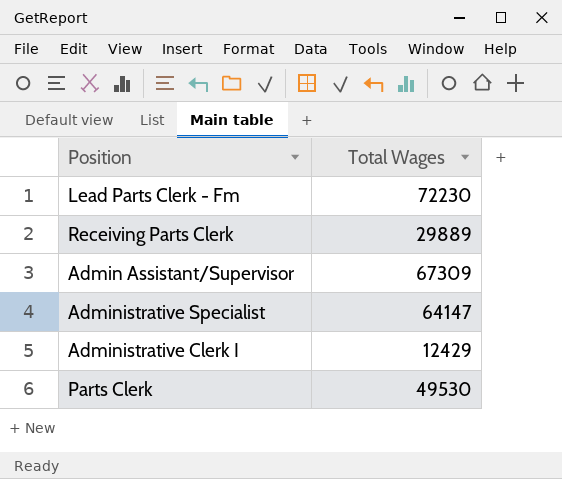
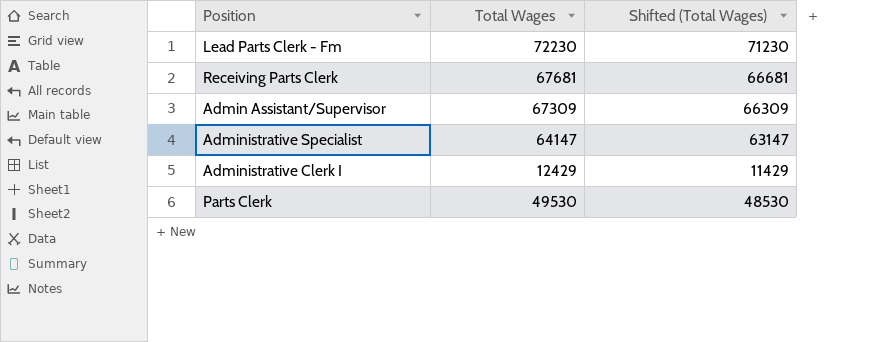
column Shifted (Total Wages) | formula: none -> [Total Wages] - 1000
Receiving Parts Clerk | Total Wages: 29889 -> 67681

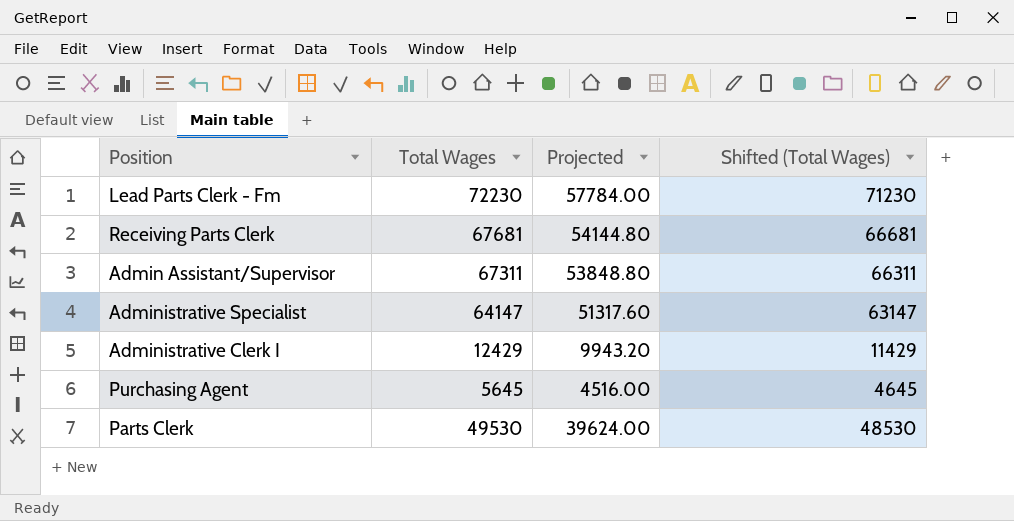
column Projected | formula: none -> [Total Wages] * 0.8
Admin Assistant/Supervisor | Total Wages: 67309 -> 67311
Admin Assistant/Supervisor | Shifted (Total Wages): 66309 -> 66311
row Purchasing Agent: none -> 5645 | 4516.00 | 4645

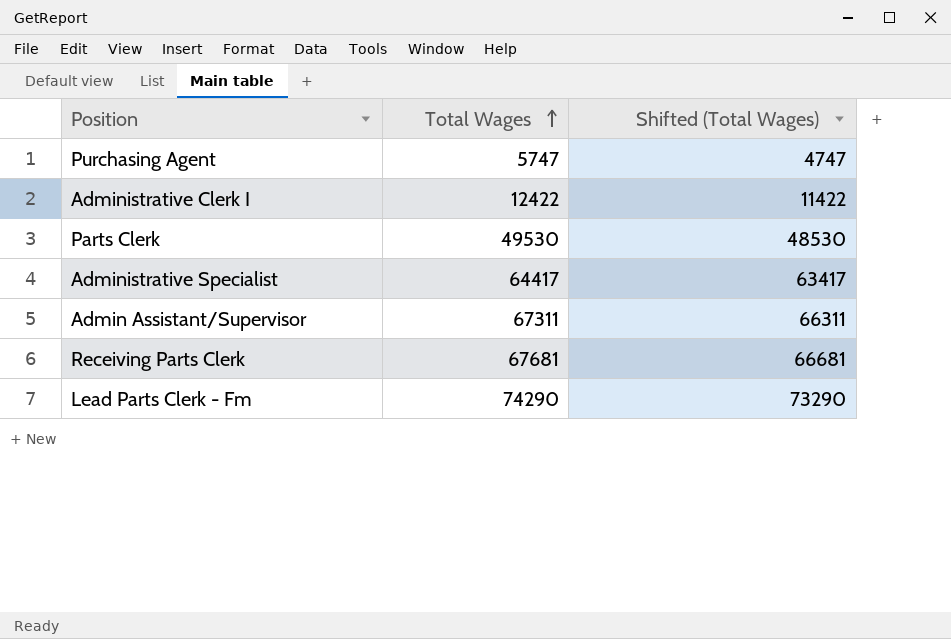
row order: none -> Total Wages ascending
column Projected | formula: [Total Wages] * 0.8 -> none
Purchasing Agent | Total Wages: 5645 -> 5747
Purchasing Agent | Shifted (Total Wages): 4645 -> 4747
Administrative Clerk I | Total Wages: 12429 -> 12422
Administrative Clerk I | Shifted (Total Wages): 11429 -> 11422
Administrative Specialist | Total Wages: 64147 -> 64417
Administrative Specialist | Shifted (Total Wages): 63147 -> 63417
Lead Parts Clerk - Fm | Total Wages: 72230 -> 74290
Lead Parts Clerk - Fm | Shifted (Total Wages): 71230 -> 73290

